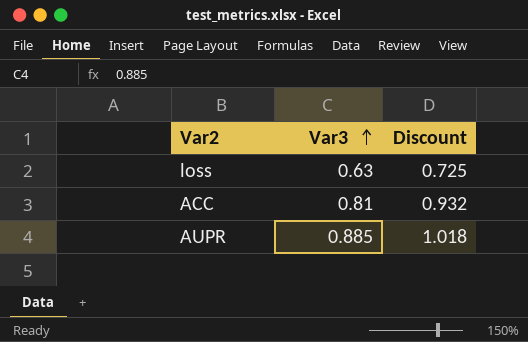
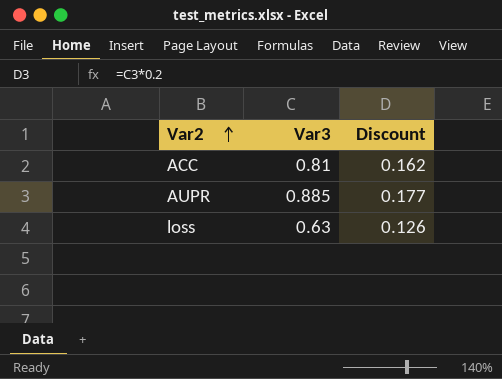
row order: Var3 ascending -> Var2 ascending
column Discount | formula: [Var3] * 1.15 -> [Var3] * 0.2

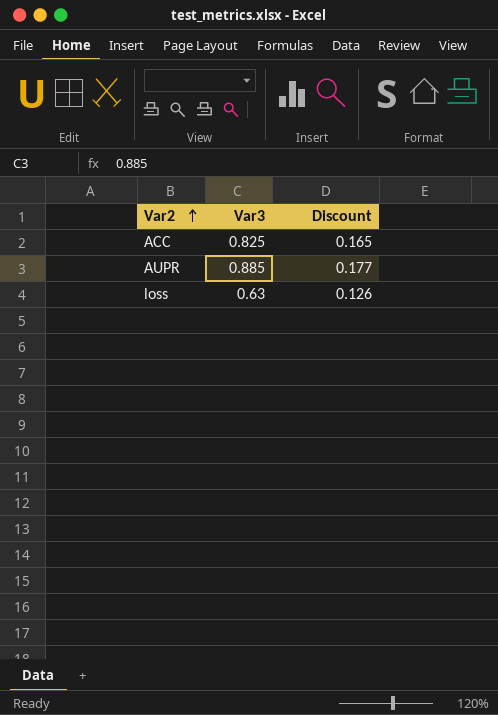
ACC | Var3: 0.81 -> 0.825
ACC | Discount: 0.162 -> 0.165

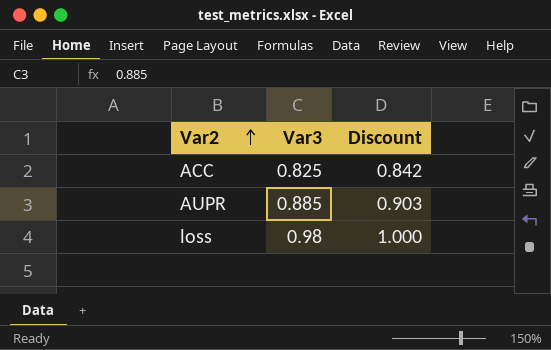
column Discount | formula: [Var3] * 0.2 -> [Var3] * 1.02
loss | Var3: 0.63 -> 0.98

